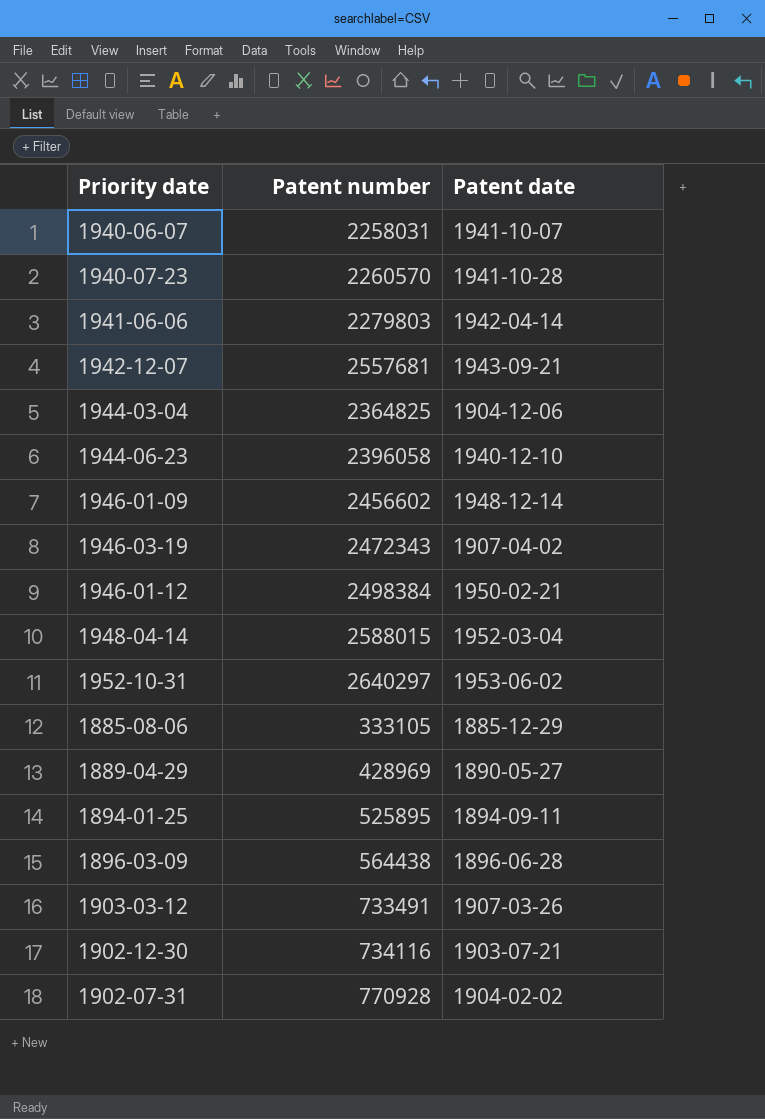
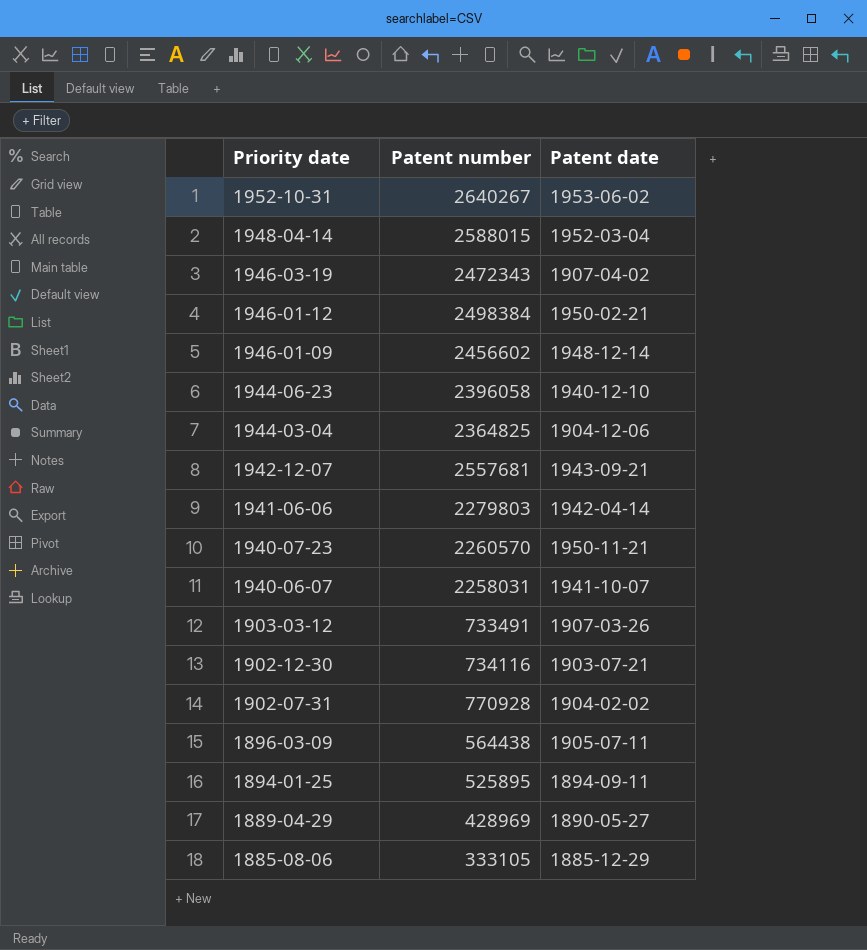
row order: none -> Priority date descending
1952-10-31 | Patent number: 2640297 -> 2640267
1940-07-23 | Patent date: 1941-10-28 -> 1950-11-21
1896-03-09 | Patent date: 1896-06-28 -> 1905-07-11

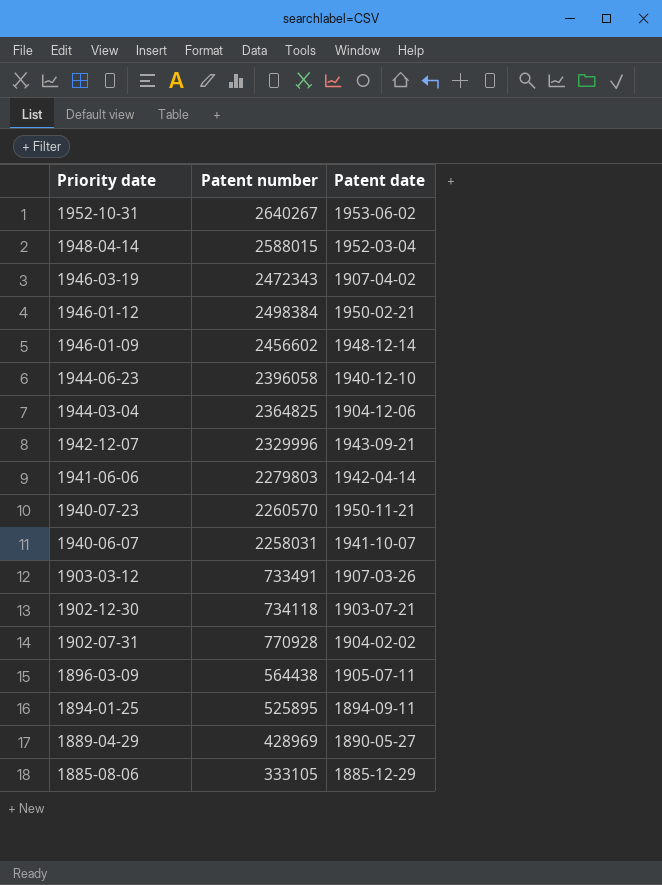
1942-12-07 | Patent number: 2557681 -> 2329996
1902-12-30 | Patent number: 734116 -> 734118

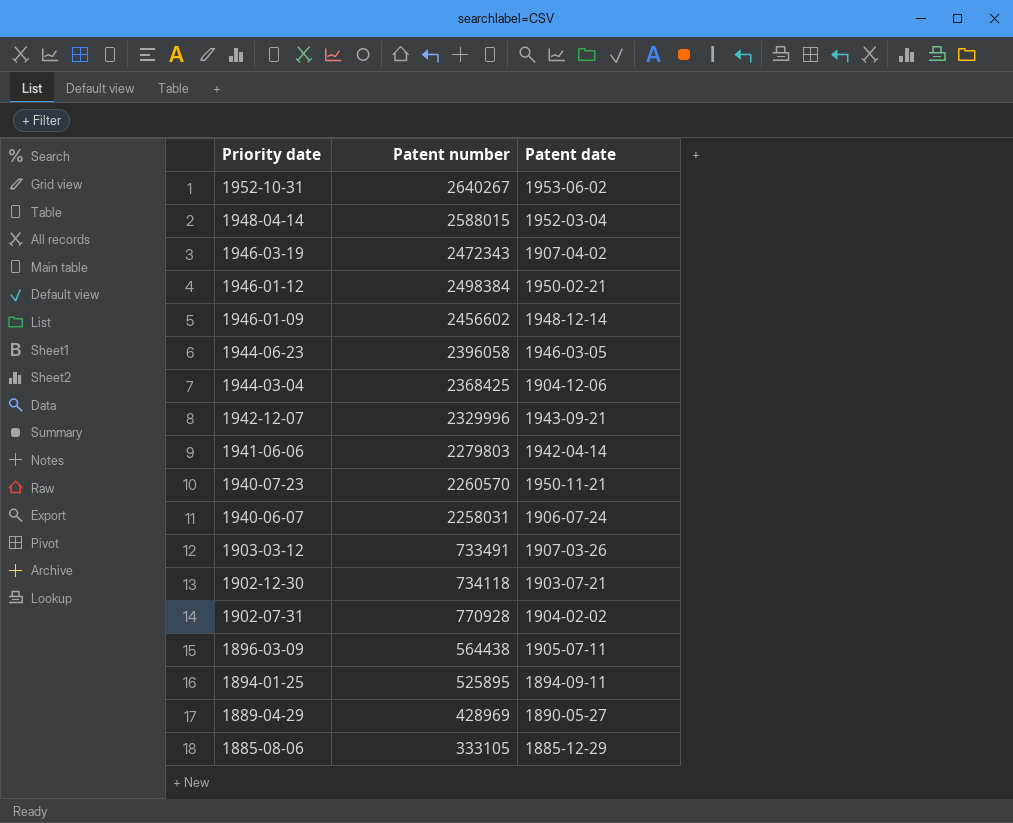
1944-06-23 | Patent date: 1940-12-10 -> 1946-03-05
1944-03-04 | Patent number: 2364825 -> 2368425
1940-06-07 | Patent date: 1941-10-07 -> 1906-07-24

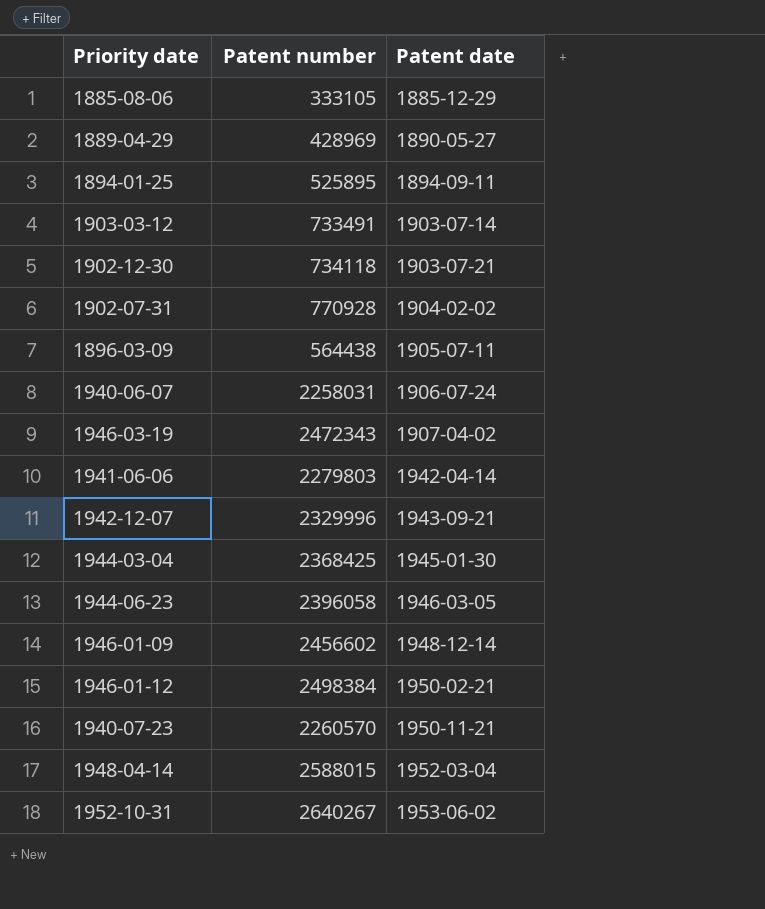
row order: Priority date descending -> Patent date ascending
1903-03-12 | Patent date: 1907-03-26 -> 1903-07-14
1944-03-04 | Patent date: 1904-12-06 -> 1945-01-30

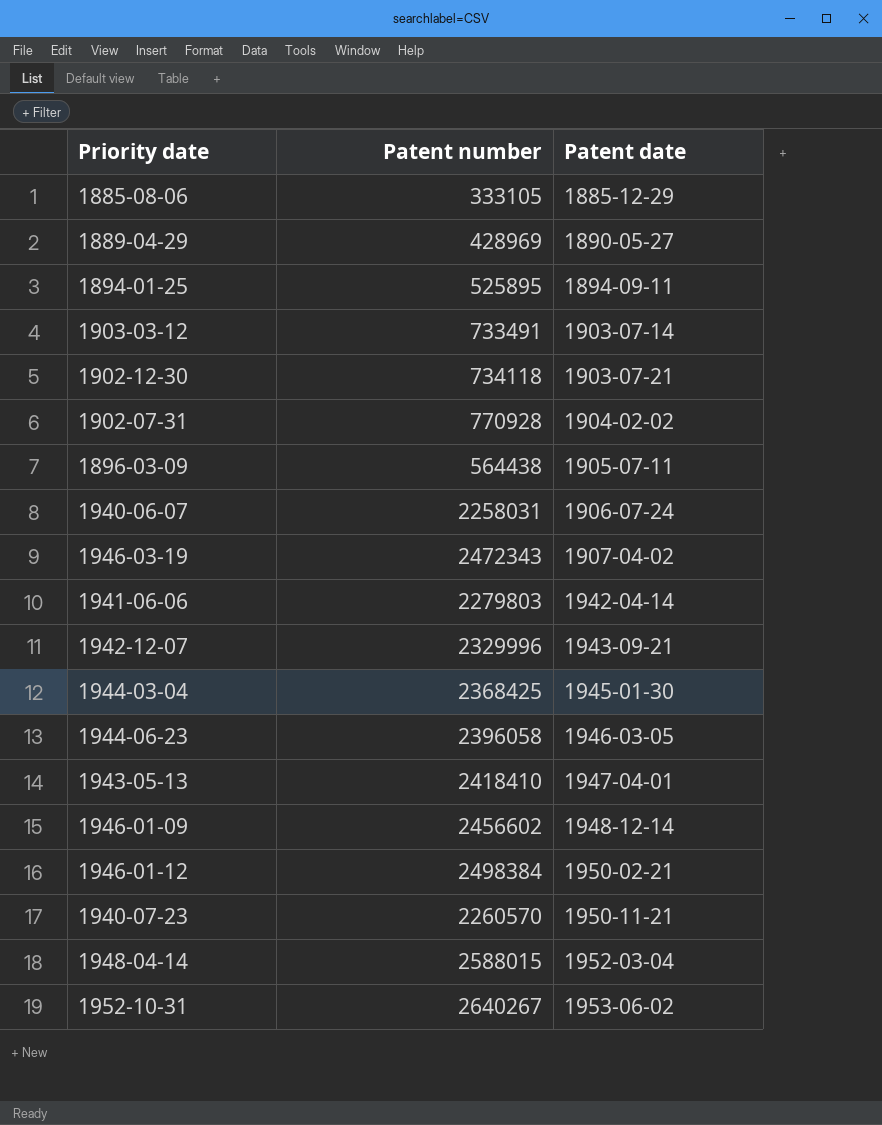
row 1943-05-13: none -> 2418410 | 1947-04-01

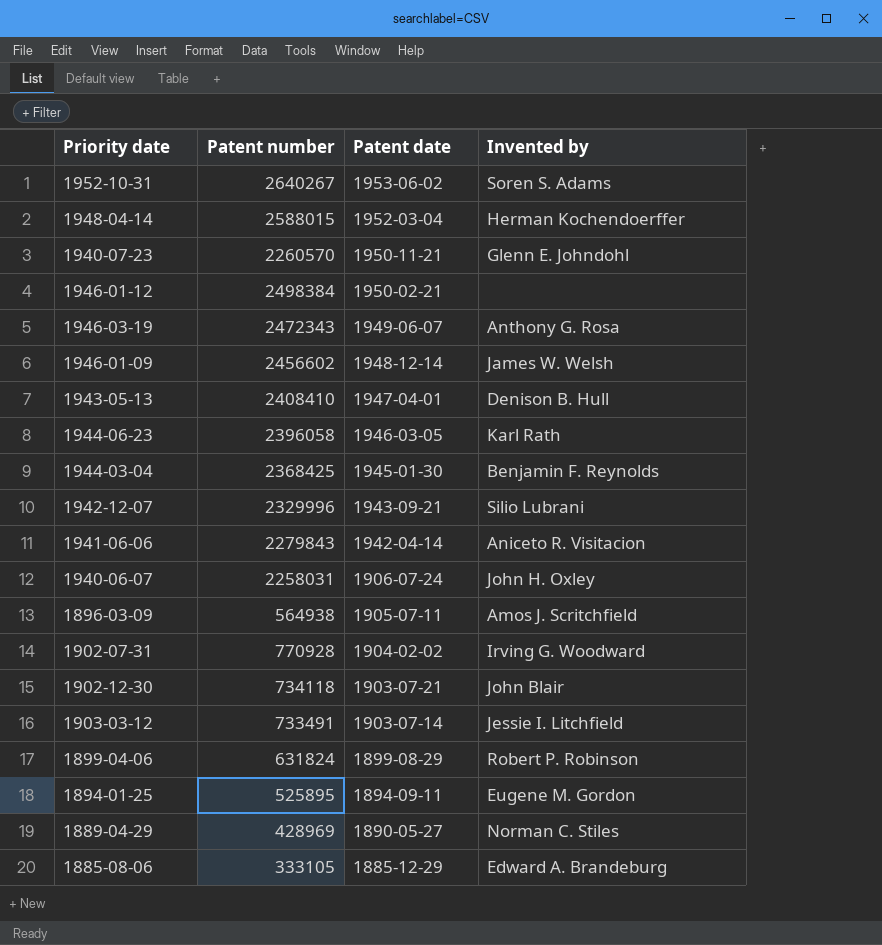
row order: Patent date ascending -> Patent date descending
column Invented by | position: none -> 4
1946-03-19 | Patent date: 1907-04-02 -> 1949-06-07
1943-05-13 | Patent number: 2418410 -> 2408410
1941-06-06 | Patent number: 2279803 -> 2279843
1896-03-09 | Patent number: 564438 -> 564938
row 1899-04-06: none -> 631824 | 1899-08-29 | Robert P. Robinson

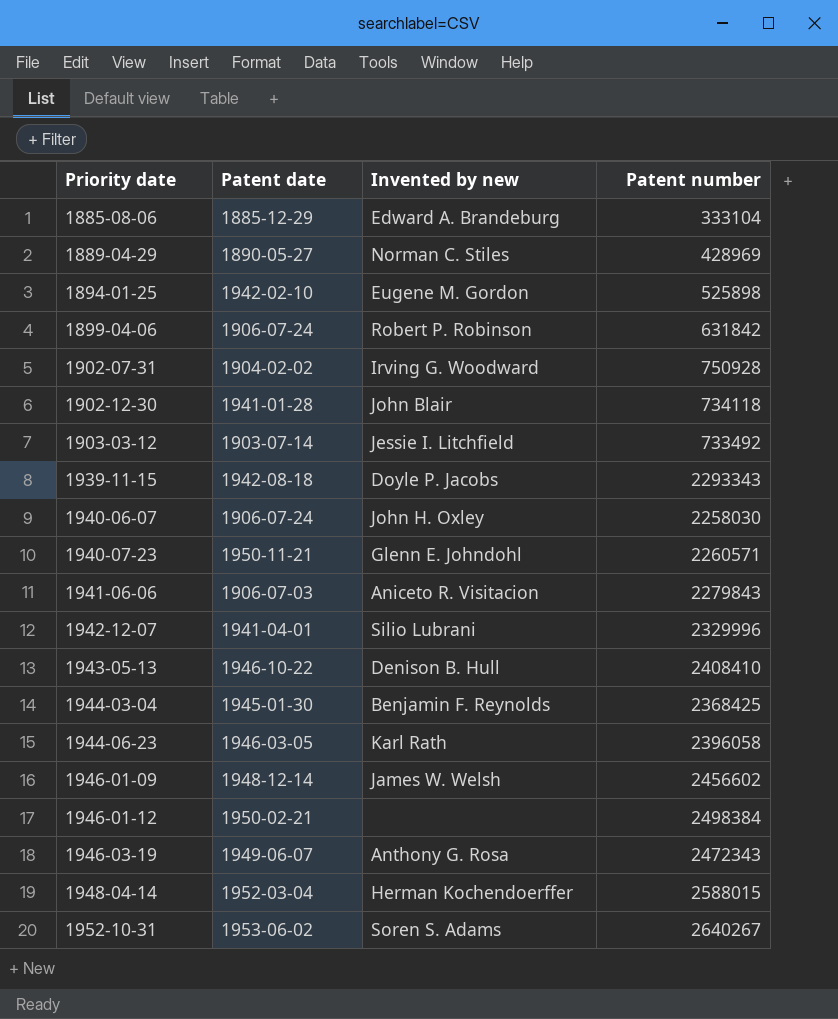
row order: Patent date descending -> Priority date ascending
column name: Invented by -> Invented by new
column Patent number | position: 2 -> 4
row 1896-03-09: 564938 | 1905-07-11 | Amos J. Scritchfield -> none
1885-08-06 | Patent number: 333105 -> 333104
1894-01-25 | Patent date: 1894-09-11 -> 1942-02-10
1894-01-25 | Patent number: 525895 -> 525898
1899-04-06 | Patent date: 1899-08-29 -> 1906-07-24
1899-04-06 | Patent number: 631824 -> 631842
1902-07-31 | Patent number: 770928 -> 750928
1902-12-30 | Patent date: 1903-07-21 -> 1941-01-28
1903-03-12 | Patent number: 733491 -> 733492
row 1939-11-15: none -> 1942-08-18 | Doyle P. Jacobs | 2293343
1940-06-07 | Patent number: 2258031 -> 2258030
1940-07-23 | Patent number: 2260570 -> 2260571
1941-06-06 | Patent date: 1942-04-14 -> 1906-07-03
1942-12-07 | Patent date: 1943-09-21 -> 1941-04-01
1943-05-13 | Patent date: 1947-04-01 -> 1946-10-22

